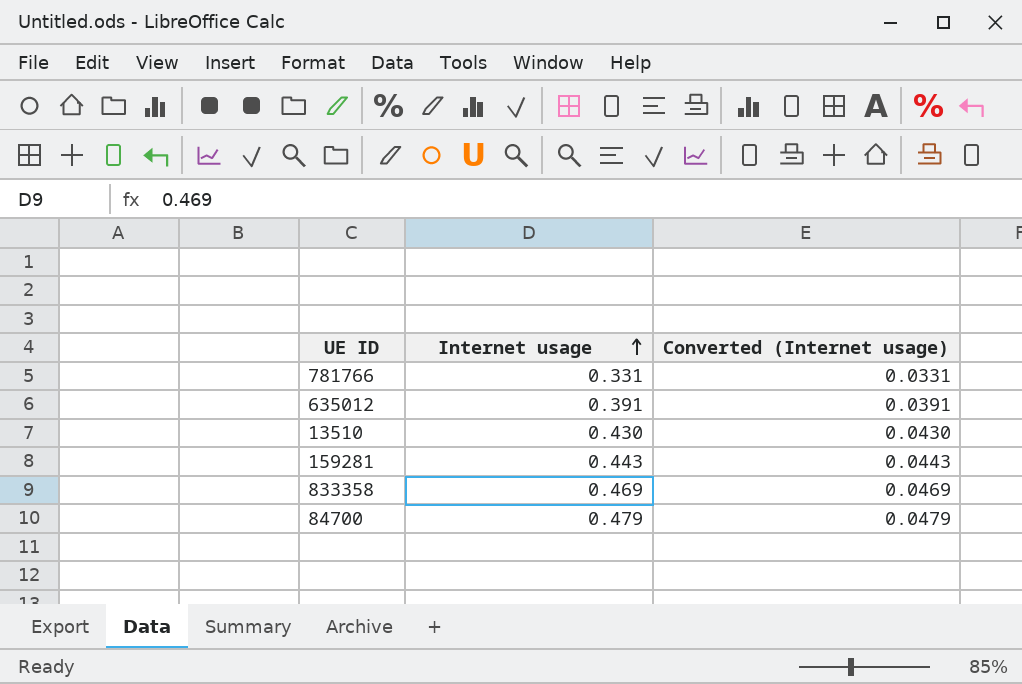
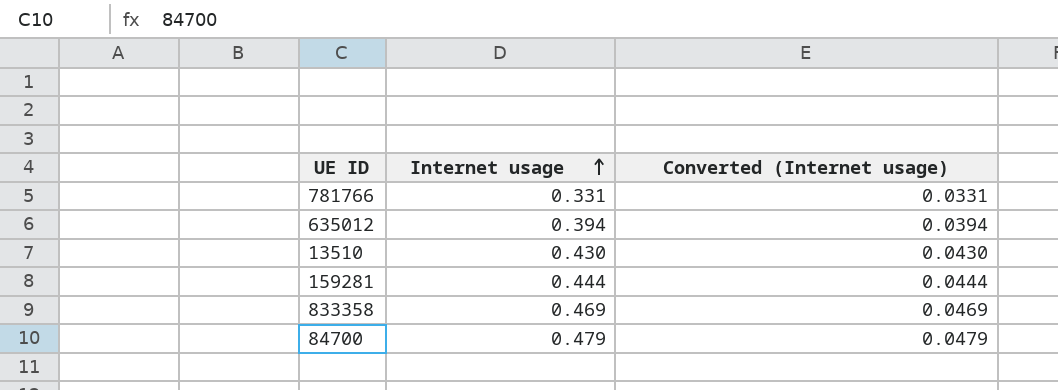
635012 | Internet usage: 0.391 -> 0.394
635012 | Converted (Internet usage): 0.0391 -> 0.0394
159281 | Internet usage: 0.443 -> 0.444
159281 | Converted (Internet usage): 0.0443 -> 0.0444

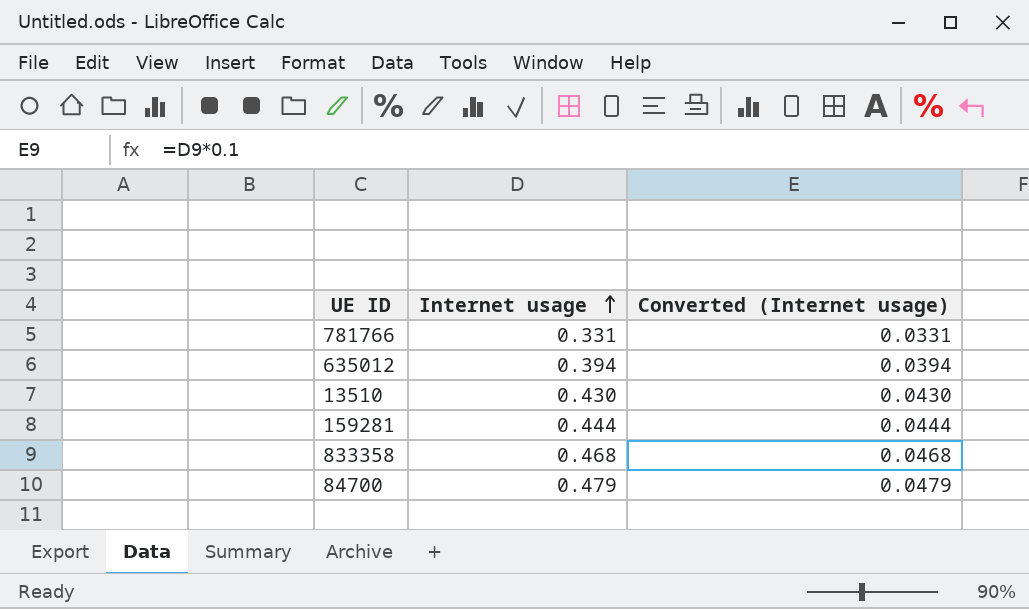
833358 | Internet usage: 0.469 -> 0.468
833358 | Converted (Internet usage): 0.0469 -> 0.0468

